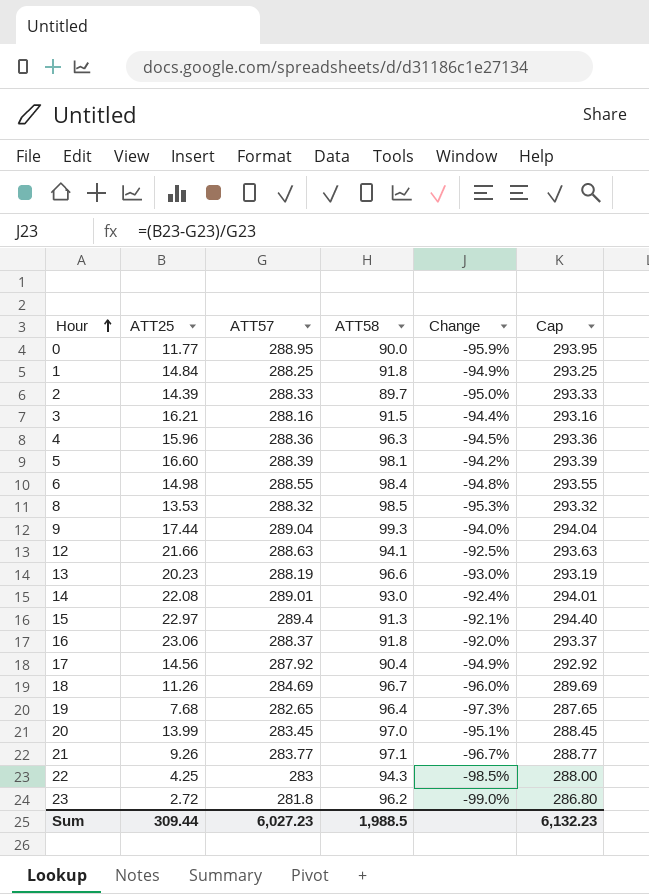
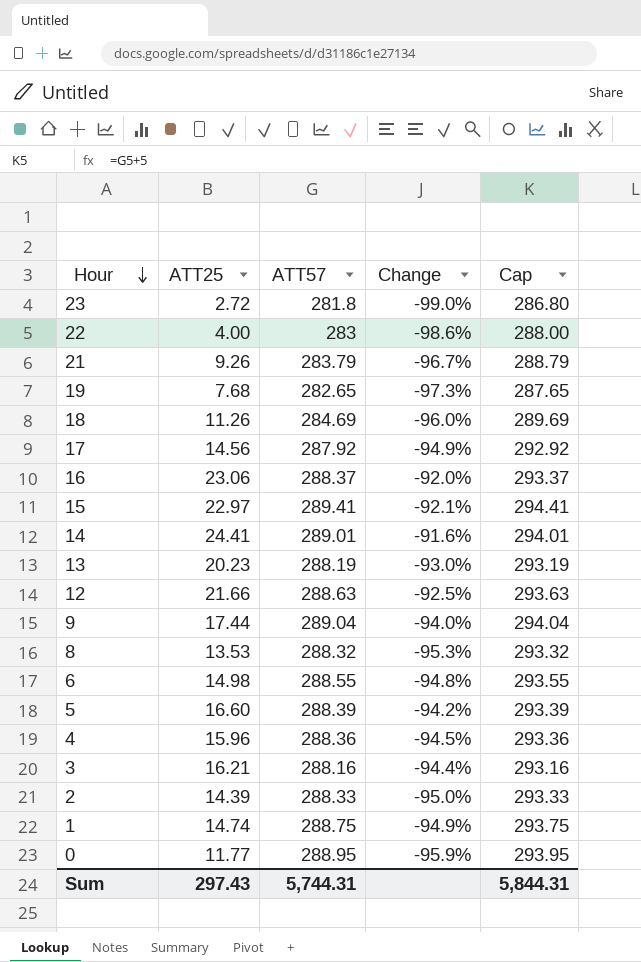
row order: Hour ascending -> Hour descending
column ATT58 | position: 4 -> none
row 20: 13.99 | 283.45 | 97.0 | -95.1% | 288.45 -> none
22 | ATT25: 4.25 -> 4.00
22 | Change: -98.5% -> -98.6%
21 | ATT57: 283.77 -> 283.79
21 | Cap: 288.77 -> 288.79
15 | ATT57: 289.4 -> 289.41
15 | Cap: 294.40 -> 294.41
14 | ATT25: 22.08 -> 24.41
14 | Change: -92.4% -> -91.6%
1 | ATT25: 14.84 -> 14.74
1 | ATT57: 288.25 -> 288.75
1 | Cap: 293.25 -> 293.75
Sum | ATT25: 309.44 -> 297.43
Sum | ATT57: 6,027.23 -> 5,744.31
Sum | Cap: 6,132.23 -> 5,844.31

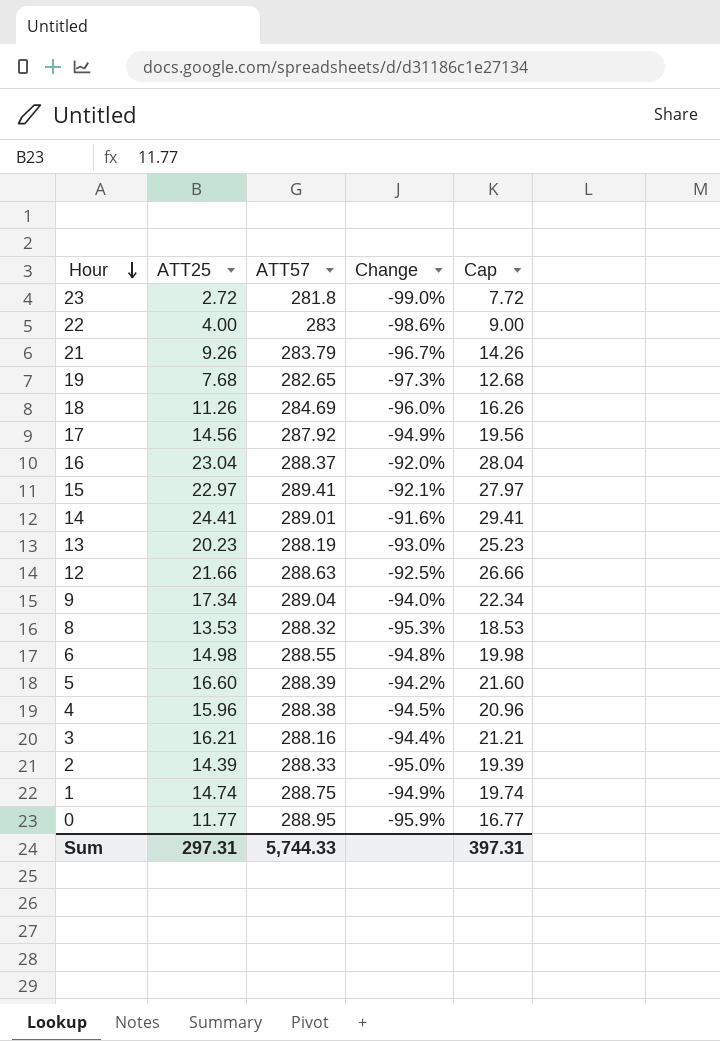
column Cap | formula: [ATT57] + 5 -> [ATT25] + 5
16 | ATT25: 23.06 -> 23.04
9 | ATT25: 17.44 -> 17.34
4 | ATT57: 288.36 -> 288.38
Sum | ATT25: 297.43 -> 297.31
Sum | ATT57: 5,744.31 -> 5,744.33
Sum | Cap: 5,844.31 -> 397.31

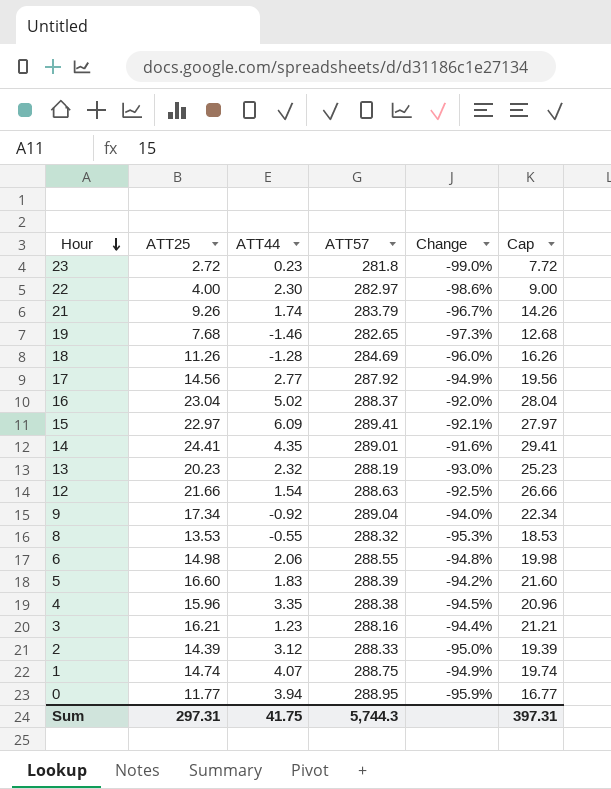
column ATT44 | position: none -> 3
22 | ATT57: 283 -> 282.97
Sum | ATT57: 5,744.33 -> 5,744.3

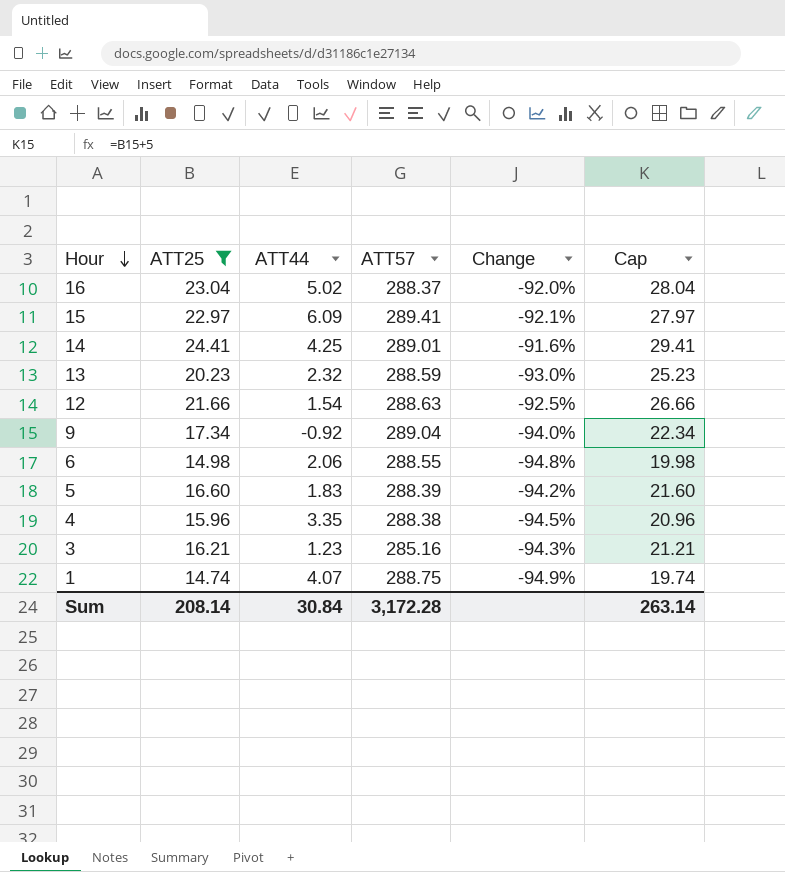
filter: none -> ATT25 >= 14.74
14 | ATT44: 4.35 -> 4.25
13 | ATT57: 288.19 -> 288.59
3 | ATT57: 288.16 -> 285.16
3 | Change: -94.4% -> -94.3%
Sum | ATT25: 297.31 -> 208.14
Sum | ATT44: 41.75 -> 30.84
Sum | ATT57: 5,744.3 -> 3,172.28
Sum | Cap: 397.31 -> 263.14

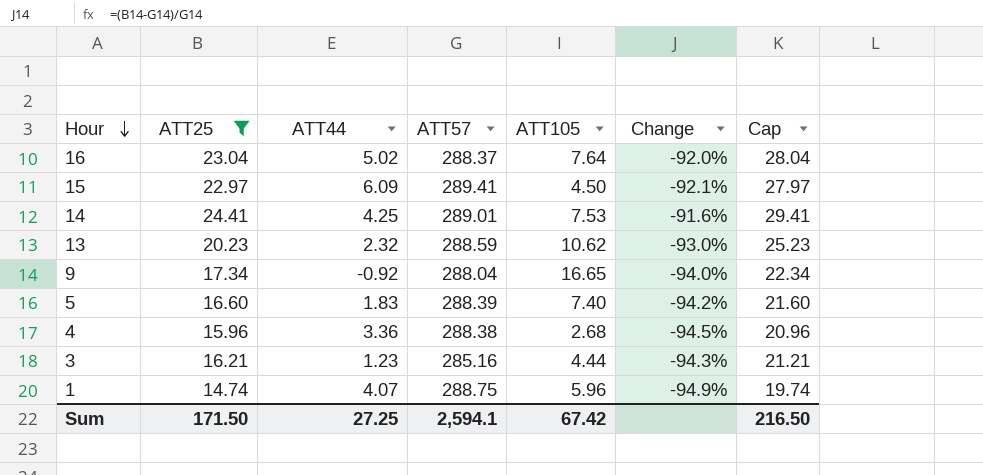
column ATT105 | position: none -> 5
row 12: 21.66 | 1.54 | 288.63 | -92.5% | 26.66 -> none
row 6: 14.98 | 2.06 | 288.55 | -94.8% | 19.98 -> none
9 | ATT57: 289.04 -> 288.04
4 | ATT44: 3.35 -> 3.36
Sum | ATT25: 208.14 -> 171.50
Sum | ATT44: 30.84 -> 27.25
Sum | ATT57: 3,172.28 -> 2,594.1
Sum | Cap: 263.14 -> 216.50

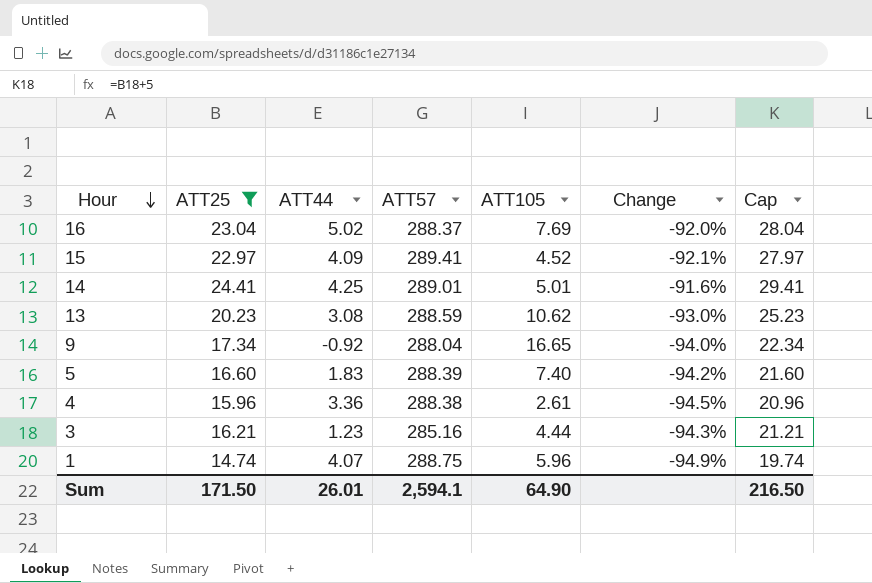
16 | ATT105: 7.64 -> 7.69
15 | ATT44: 6.09 -> 4.09
15 | ATT105: 4.50 -> 4.52
14 | ATT105: 7.53 -> 5.01
13 | ATT44: 2.32 -> 3.08
4 | ATT105: 2.68 -> 2.61
Sum | ATT44: 27.25 -> 26.01
Sum | ATT105: 67.42 -> 64.90

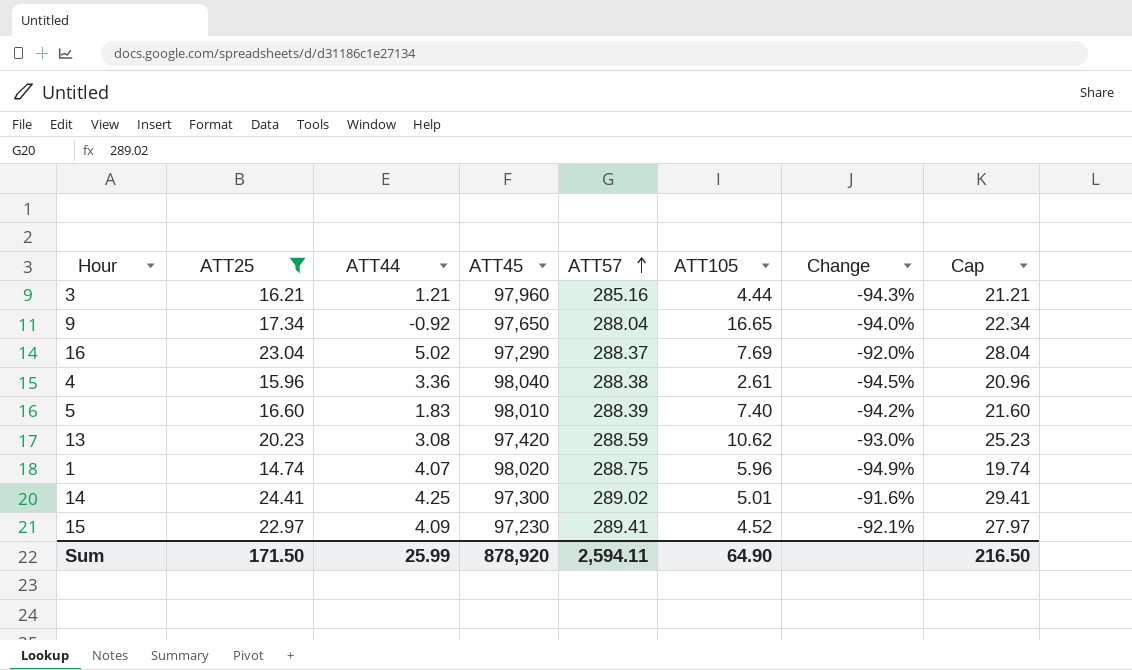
row order: Hour descending -> ATT57 ascending
column ATT45 | position: none -> 4
3 | ATT44: 1.23 -> 1.21
14 | ATT57: 289.01 -> 289.02
Sum | ATT44: 26.01 -> 25.99
Sum | ATT57: 2,594.1 -> 2,594.11

